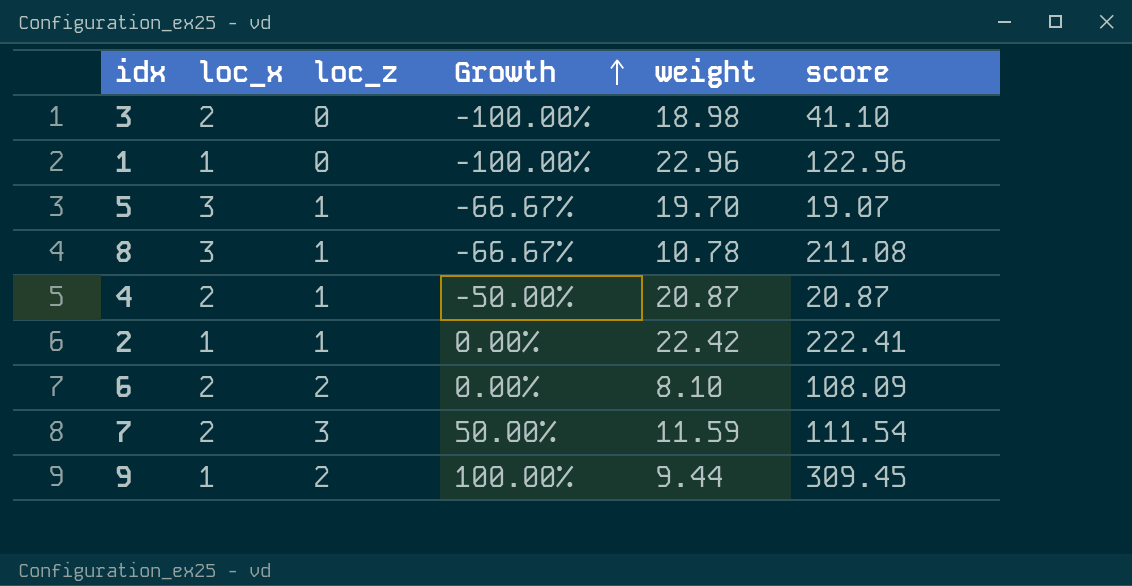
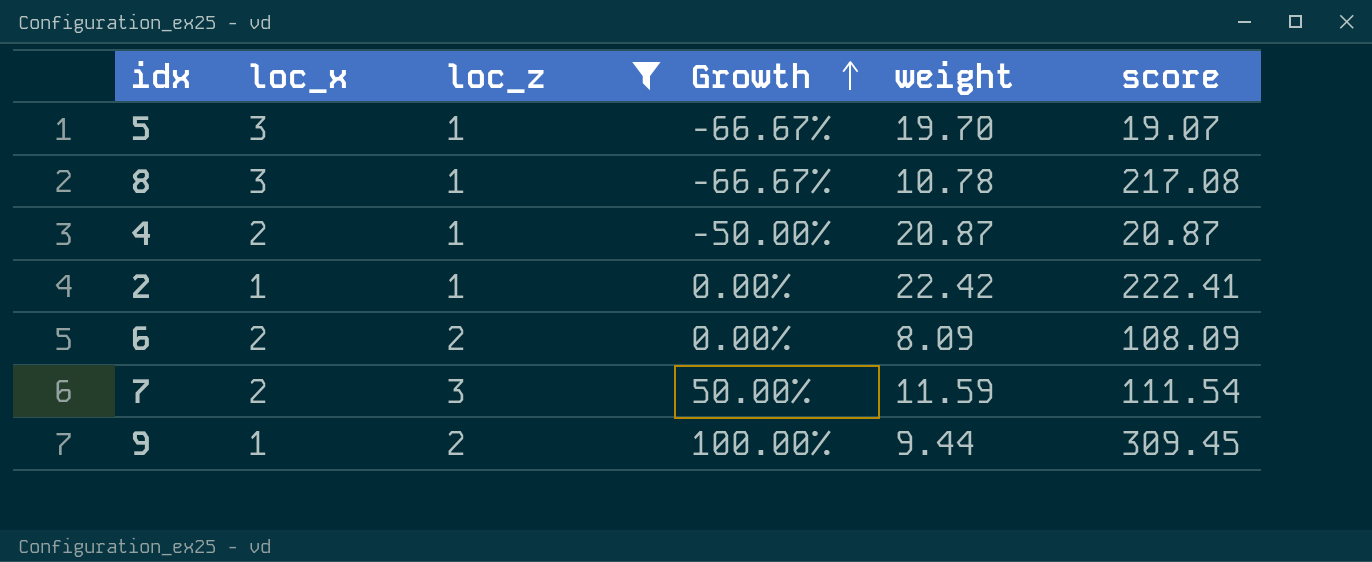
filter: none -> loc_z != 0
8 | score: 211.08 -> 217.08
6 | weight: 8.10 -> 8.09

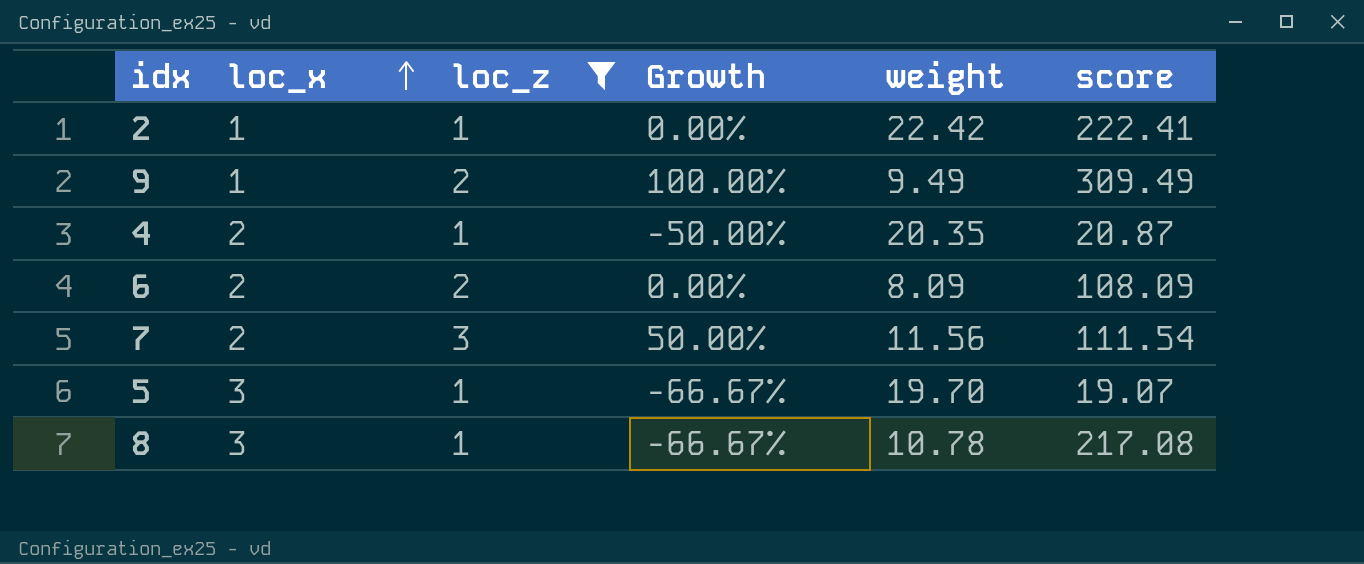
row order: Growth ascending -> loc_x ascending
9 | weight: 9.44 -> 9.49
9 | score: 309.45 -> 309.49
4 | weight: 20.87 -> 20.35
7 | weight: 11.59 -> 11.56

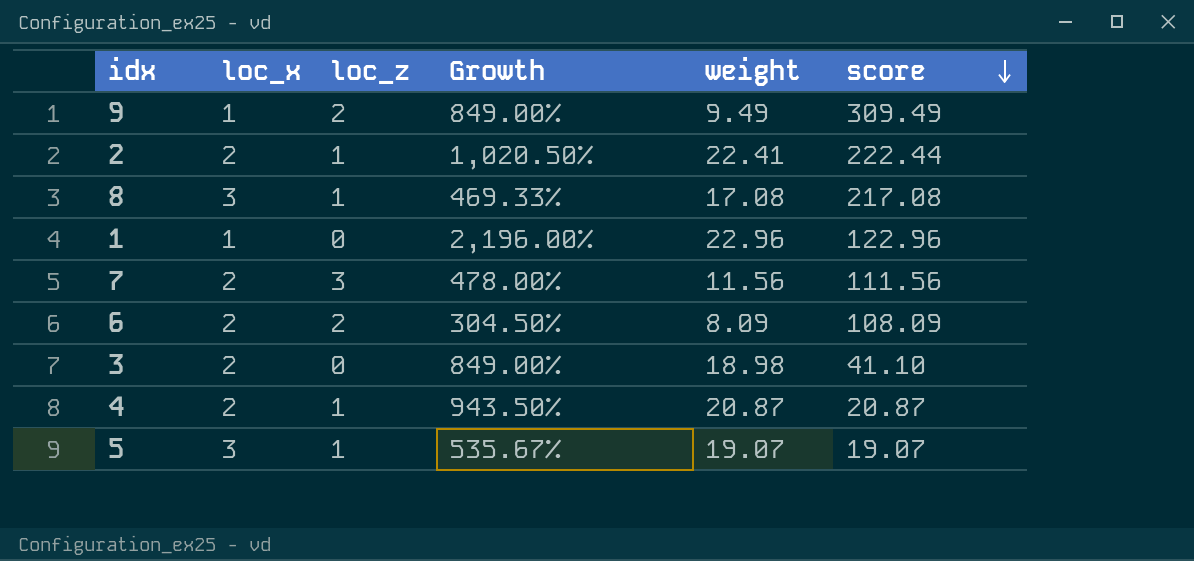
filter: loc_z != 0 -> none
row order: loc_x ascending -> score descending
column Growth | formula: ([loc_z] - [loc_x]) / [loc_x] -> ([weight] - [loc_x]) / [loc_x]
2 | loc_x: 1 -> 2
2 | weight: 22.42 -> 22.41
2 | score: 222.41 -> 222.44
8 | weight: 10.78 -> 17.08
7 | score: 111.54 -> 111.56
4 | weight: 20.35 -> 20.87
5 | weight: 19.70 -> 19.07

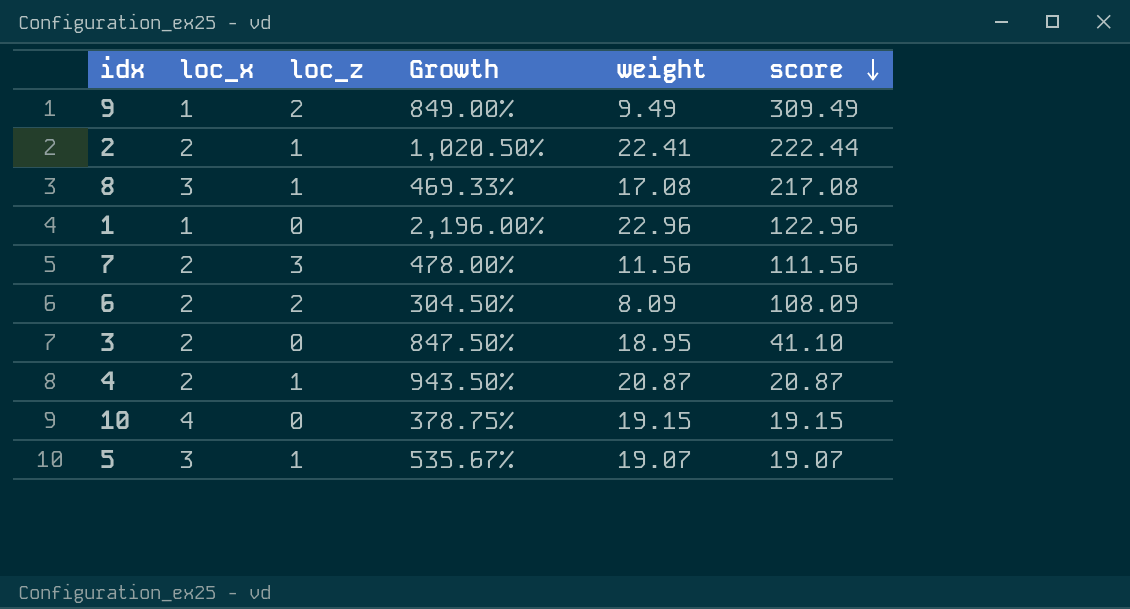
3 | Growth: 849.00% -> 847.50%
3 | weight: 18.98 -> 18.95
row 10: none -> 4 | 0 | 378.75% | 19.15 | 19.15

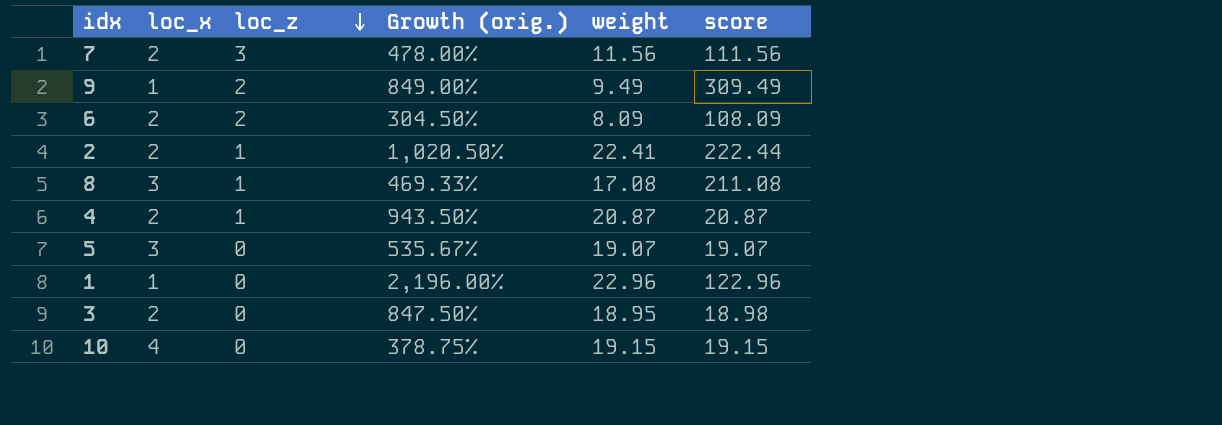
row order: score descending -> loc_z descending
column name: Growth -> Growth (orig.)
8 | score: 217.08 -> 211.08
5 | loc_z: 1 -> 0
3 | score: 41.10 -> 18.98

